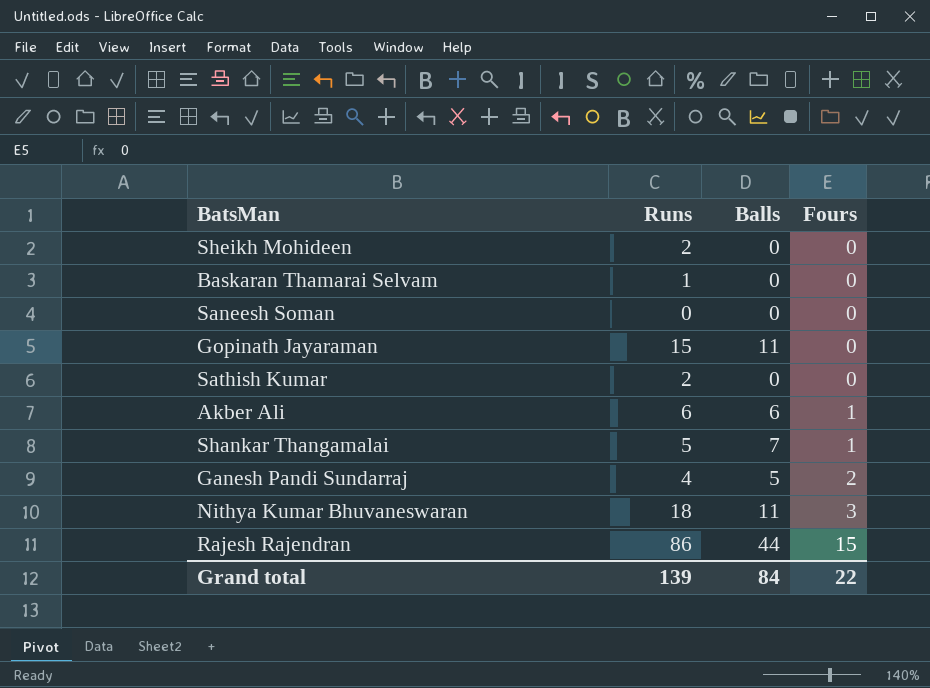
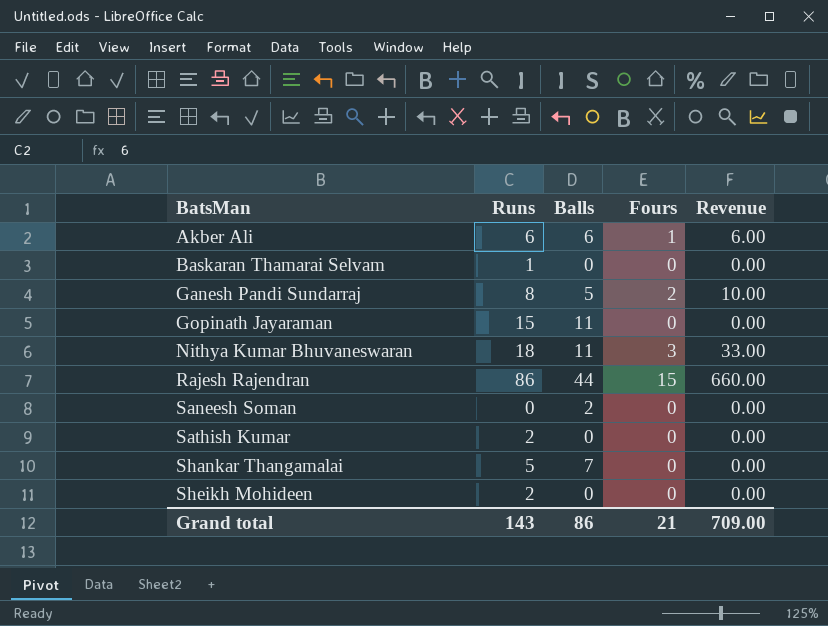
row order: Fours ascending -> BatsMan ascending
column Revenue | formula: none -> [Balls] * [Fours]
Ganesh Pandi Sundarraj | Runs: 4 -> 8
Saneesh Soman | Balls: 0 -> 2
Shankar Thangamalai | Fours: 1 -> 0
Grand total | Runs: 139 -> 143
Grand total | Balls: 84 -> 86
Grand total | Fours: 22 -> 21

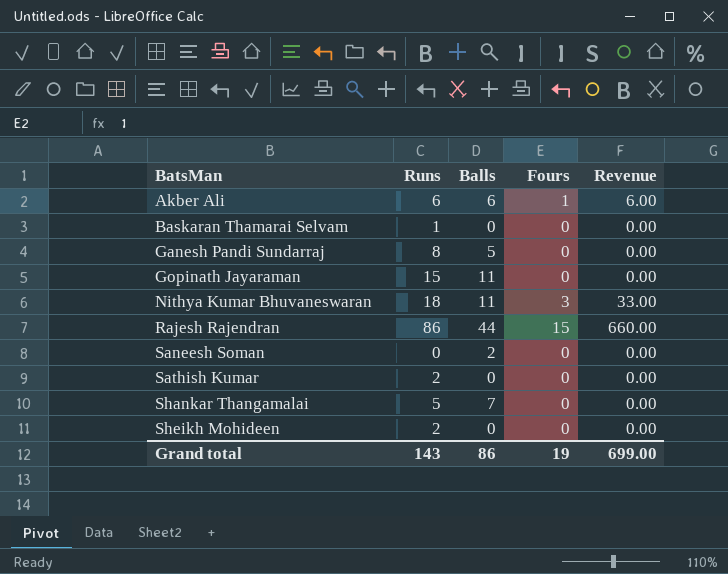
Ganesh Pandi Sundarraj | Fours: 2 -> 0
Ganesh Pandi Sundarraj | Revenue: 10.00 -> 0.00
Grand total | Fours: 21 -> 19
Grand total | Revenue: 709.00 -> 699.00

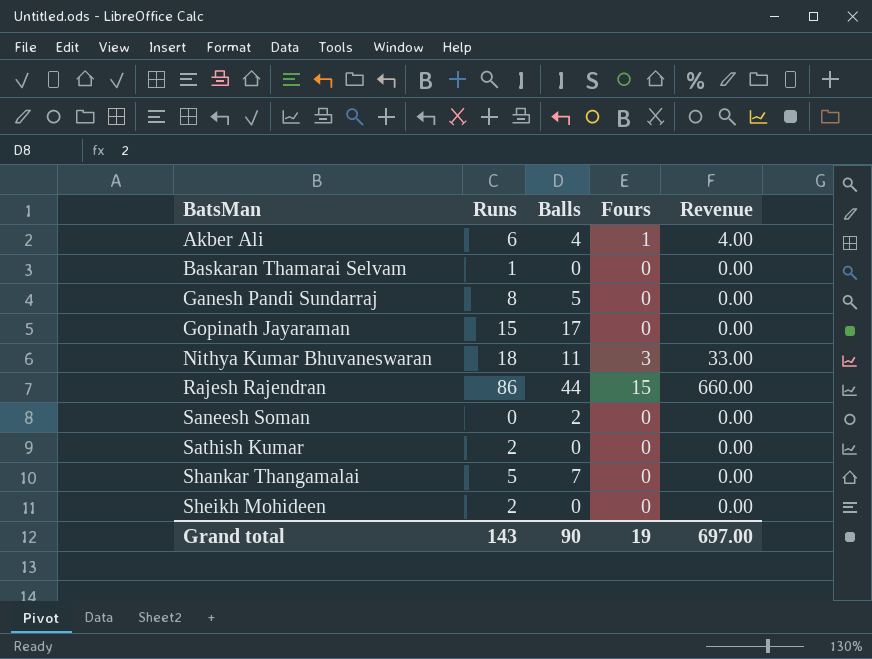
Akber Ali | Balls: 6 -> 4
Akber Ali | Revenue: 6.00 -> 4.00
Gopinath Jayaraman | Balls: 11 -> 17
Grand total | Balls: 86 -> 90
Grand total | Revenue: 699.00 -> 697.00

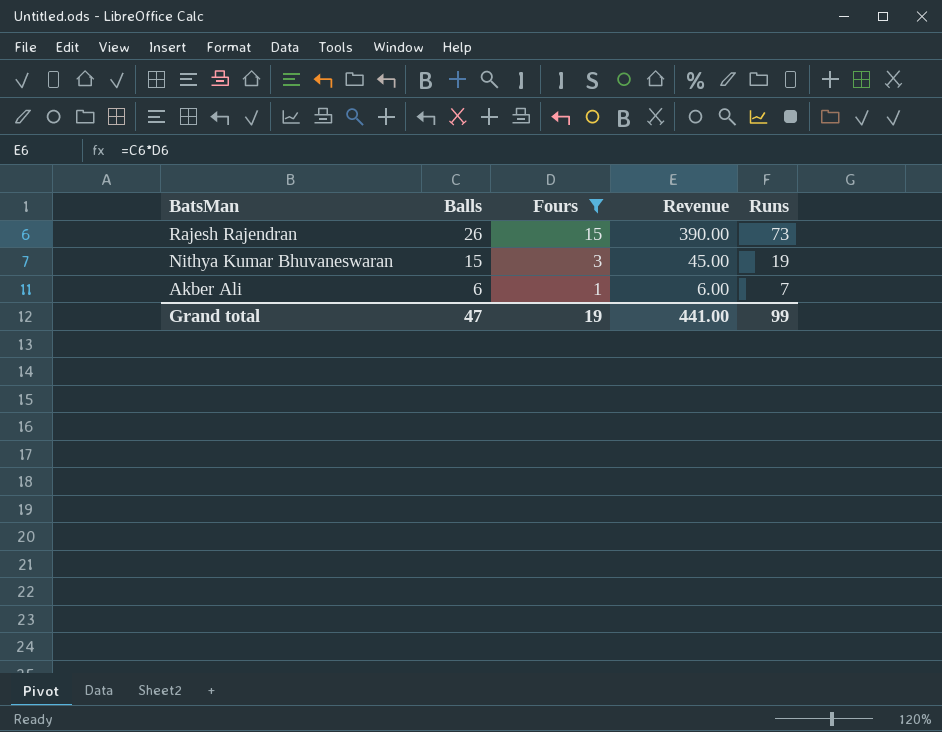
filter: none -> Fours != 0
row order: BatsMan ascending -> BatsMan descending
column Runs | position: 2 -> 5
Rajesh Rajendran | Balls: 44 -> 26
Rajesh Rajendran | Revenue: 660.00 -> 390.00
Rajesh Rajendran | Runs: 86 -> 73
Nithya Kumar Bhuvaneswaran | Balls: 11 -> 15
Nithya Kumar Bhuvaneswaran | Revenue: 33.00 -> 45.00
Nithya Kumar Bhuvaneswaran | Runs: 18 -> 19
Akber Ali | Balls: 4 -> 6
Akber Ali | Revenue: 4.00 -> 6.00
Akber Ali | Runs: 6 -> 7
Grand total | Balls: 90 -> 47
Grand total | Revenue: 697.00 -> 441.00
Grand total | Runs: 143 -> 99

